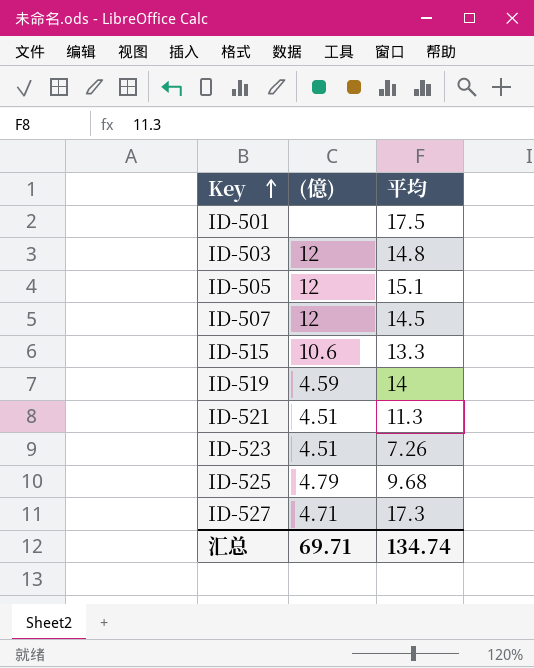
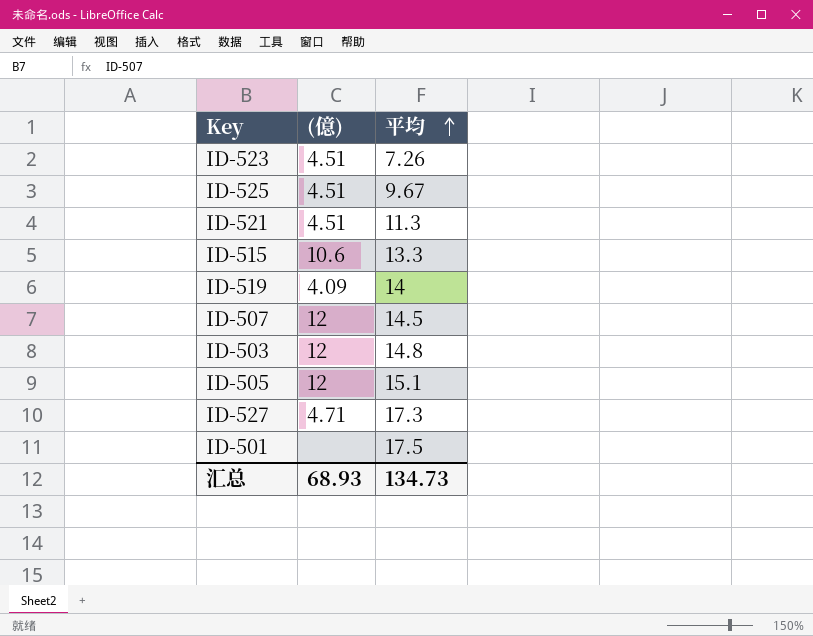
row order: Key ascending -> 平均 ascending
ID-525 | (億): 4.79 -> 4.51
ID-525 | 平均: 9.68 -> 9.67
ID-519 | (億): 4.59 -> 4.09
汇总 | (億): 69.71 -> 68.93
汇总 | 平均: 134.74 -> 134.73

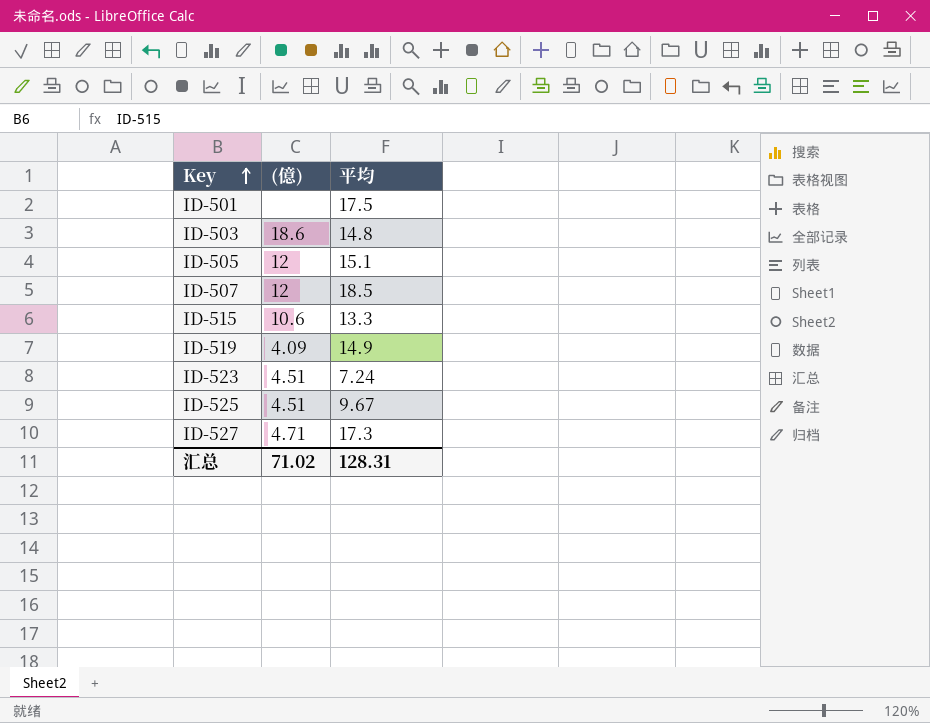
row order: 平均 ascending -> Key ascending
row ID-521: 4.51 | 11.3 -> none
ID-503 | (億): 12 -> 18.6
ID-507 | 平均: 14.5 -> 18.5
ID-519 | 平均: 14 -> 14.9
ID-523 | 平均: 7.26 -> 7.24
汇总 | (億): 68.93 -> 71.02
汇总 | 平均: 134.73 -> 128.31

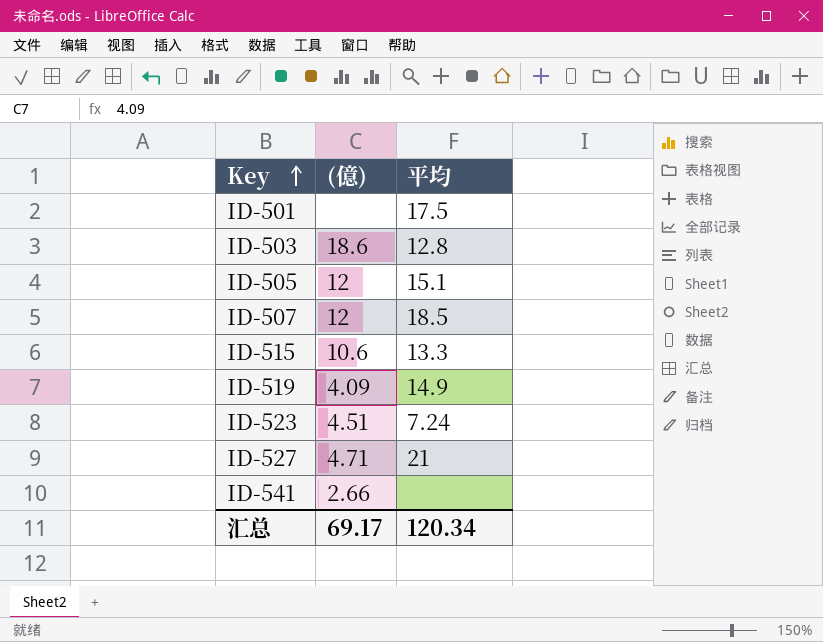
row ID-525: 4.51 | 9.67 -> none
ID-503 | 平均: 14.8 -> 12.8
ID-527 | 平均: 17.3 -> 21
row ID-541: none -> 2.66 | none
汇总 | (億): 71.02 -> 69.17
汇总 | 平均: 128.31 -> 120.34

